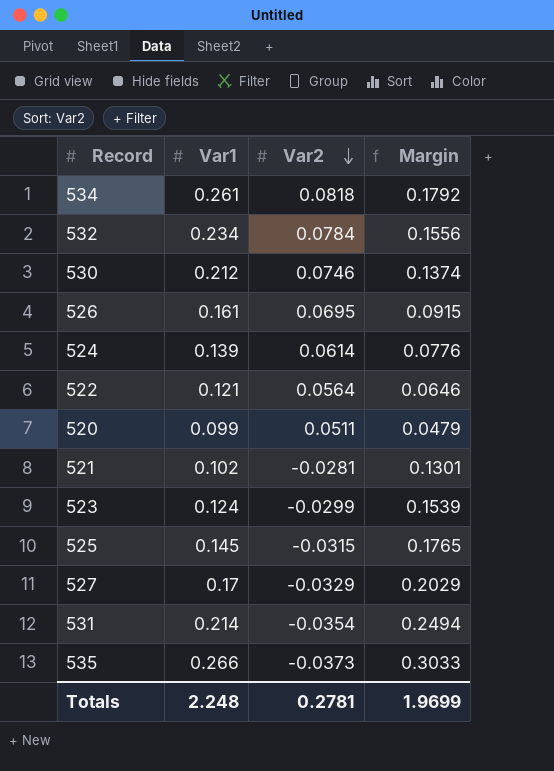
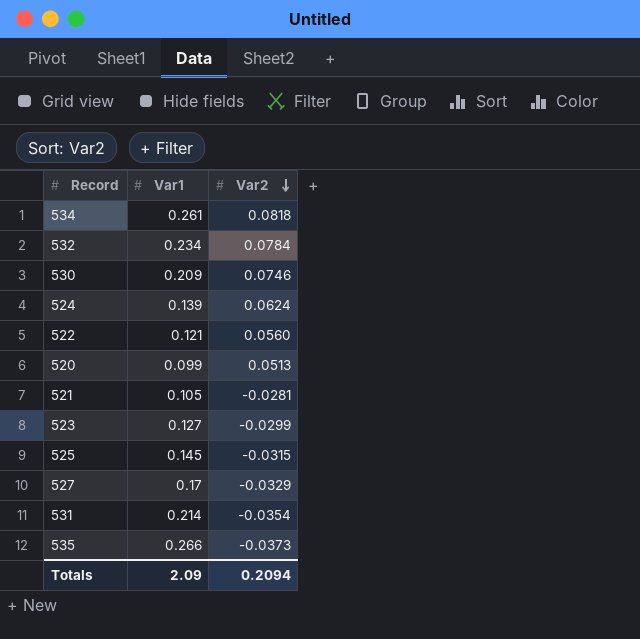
column Margin | formula: [Var1] - [Var2] -> none
row 526: 0.161 | 0.0695 | 0.0915 -> none
530 | Var1: 0.212 -> 0.209
524 | Var2: 0.0614 -> 0.0624
522 | Var2: 0.0564 -> 0.0560
520 | Var2: 0.0511 -> 0.0513
521 | Var1: 0.102 -> 0.105
523 | Var1: 0.124 -> 0.127
Totals | Var1: 2.248 -> 2.09
Totals | Var2: 0.2781 -> 0.2094

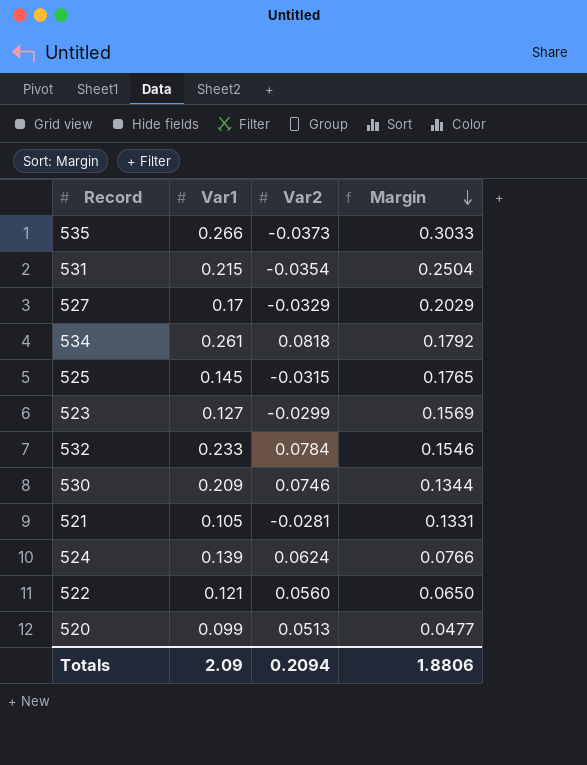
row order: Var2 descending -> Margin descending
column Margin | formula: none -> [Var1] - [Var2]
531 | Var1: 0.214 -> 0.215
532 | Var1: 0.234 -> 0.233

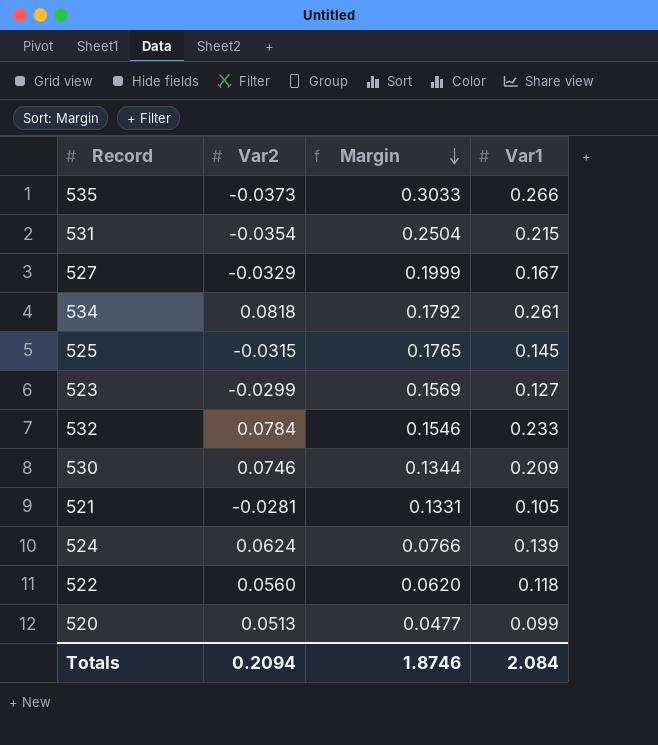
column Var1 | position: 2 -> 4
527 | Margin: 0.2029 -> 0.1999
527 | Var1: 0.17 -> 0.167
522 | Margin: 0.0650 -> 0.0620
522 | Var1: 0.121 -> 0.118
Totals | Margin: 1.8806 -> 1.8746
Totals | Var1: 2.09 -> 2.084

